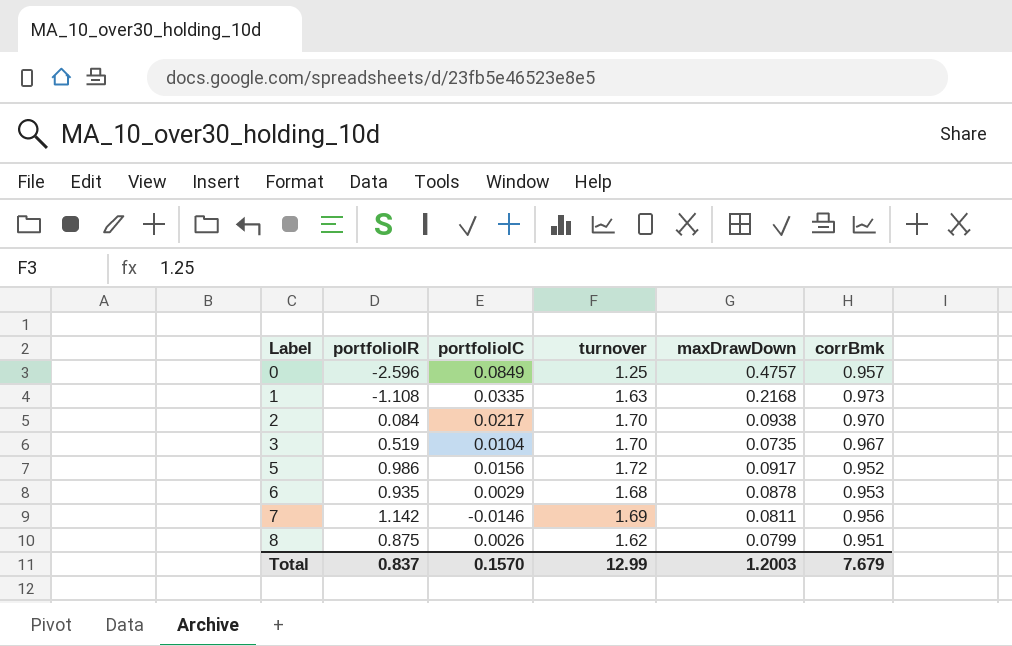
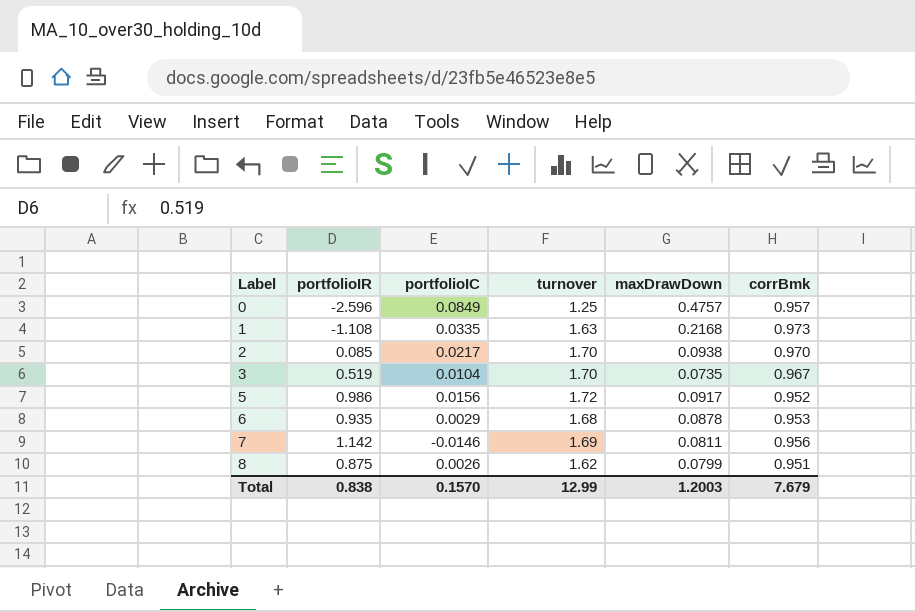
2 | portfolioIR: 0.084 -> 0.085
Total | portfolioIR: 0.837 -> 0.838

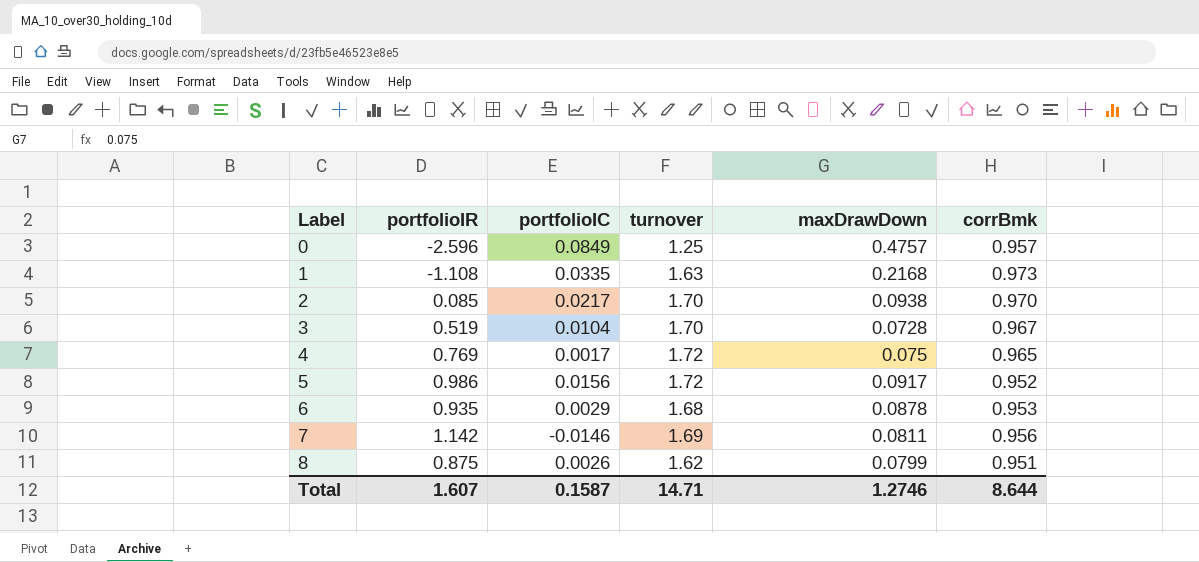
3 | maxDrawDown: 0.0735 -> 0.0728
row 4: none -> 0.769 | 0.0017 | 1.72 | 0.075 | 0.965
Total | portfolioIR: 0.838 -> 1.607
Total | portfolioIC: 0.1570 -> 0.1587
Total | turnover: 12.99 -> 14.71
Total | maxDrawDown: 1.2003 -> 1.2746
Total | corrBmk: 7.679 -> 8.644

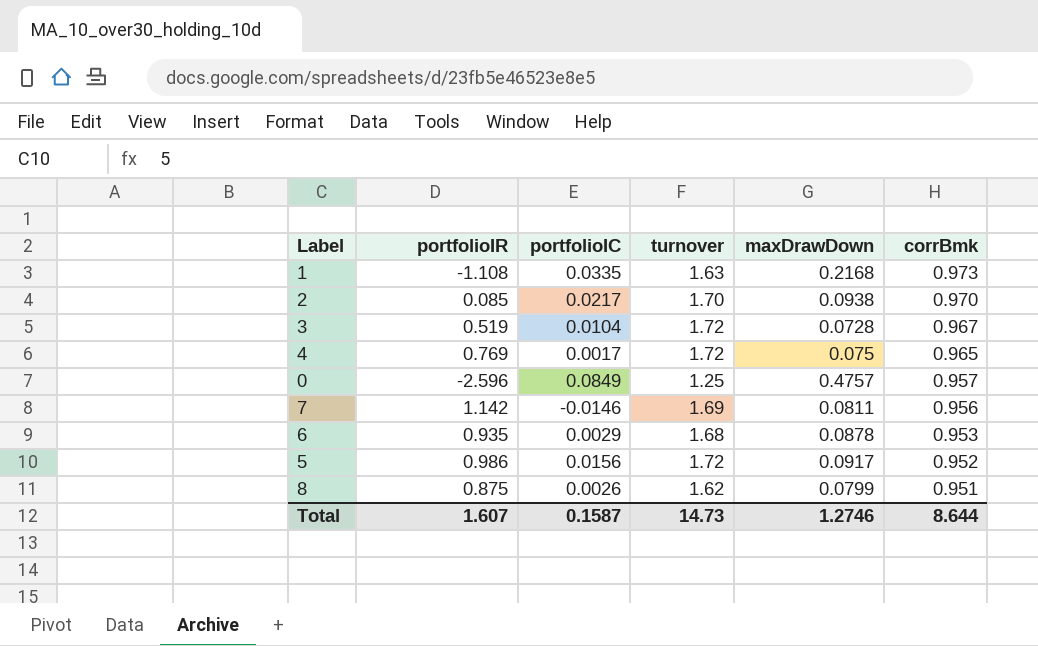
row order: Label ascending -> corrBmk descending
3 | turnover: 1.70 -> 1.72
Total | turnover: 14.71 -> 14.73

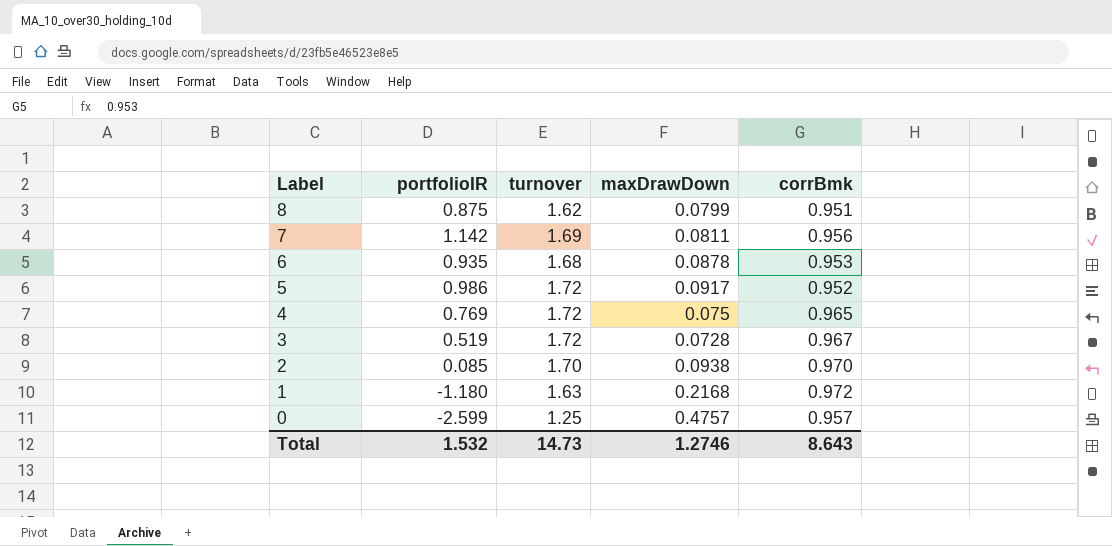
row order: corrBmk descending -> Label descending
column portfolioIC | position: 3 -> none
1 | portfolioIR: -1.108 -> -1.180
1 | corrBmk: 0.973 -> 0.972
0 | portfolioIR: -2.596 -> -2.599
Total | portfolioIR: 1.607 -> 1.532
Total | corrBmk: 8.644 -> 8.643

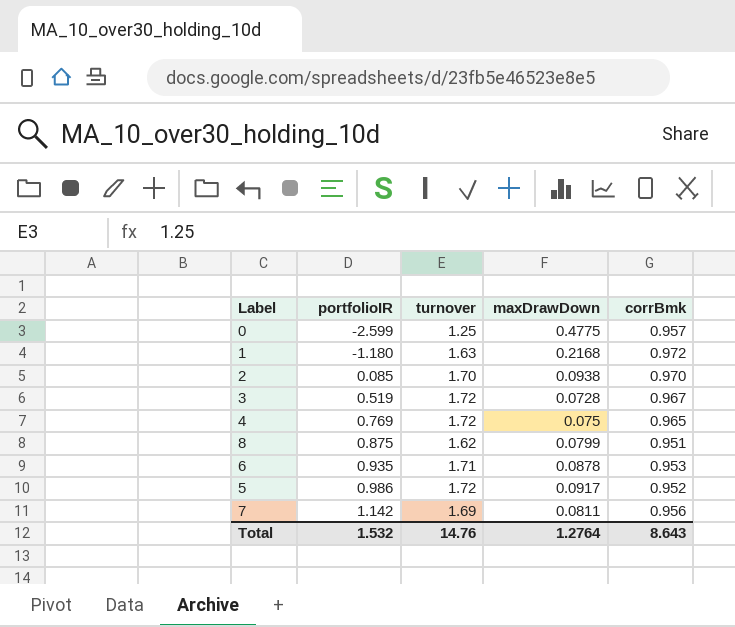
row order: Label descending -> portfolioIR ascending
0 | maxDrawDown: 0.4757 -> 0.4775
6 | turnover: 1.68 -> 1.71
Total | turnover: 14.73 -> 14.76
Total | maxDrawDown: 1.2746 -> 1.2764

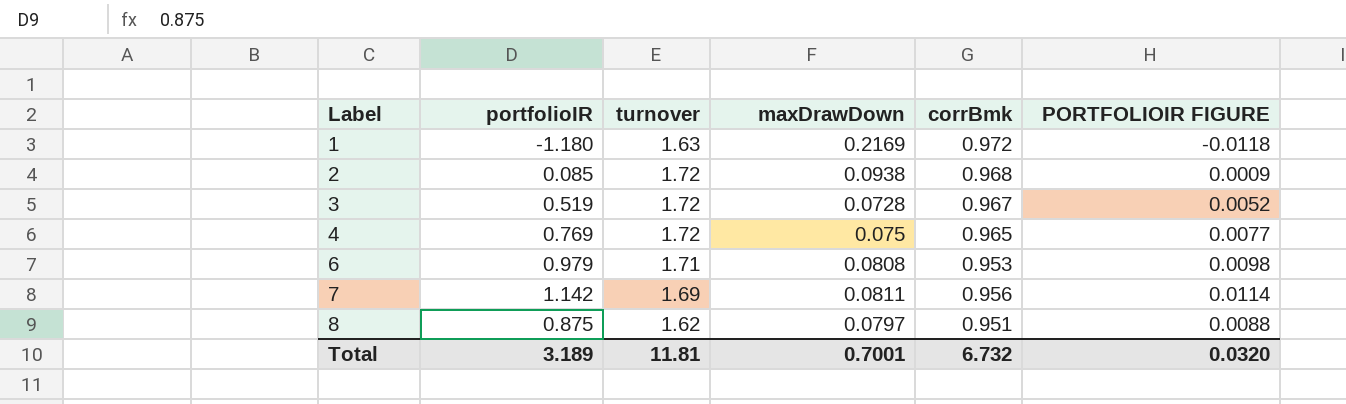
row order: portfolioIR ascending -> Label ascending
column PORTFOLIOIR FIGURE | formula: none -> [portfolioIR] * 0.01
row 0: -2.599 | 1.25 | 0.4775 | 0.957 -> none
row 5: 0.986 | 1.72 | 0.0917 | 0.952 -> none
1 | maxDrawDown: 0.2168 -> 0.2169
2 | turnover: 1.70 -> 1.72
2 | corrBmk: 0.970 -> 0.968
6 | portfolioIR: 0.935 -> 0.979
6 | maxDrawDown: 0.0878 -> 0.0808
8 | maxDrawDown: 0.0799 -> 0.0797
Total | portfolioIR: 1.532 -> 3.189
Total | turnover: 14.76 -> 11.81
Total | maxDrawDown: 1.2764 -> 0.7001
Total | corrBmk: 8.643 -> 6.732

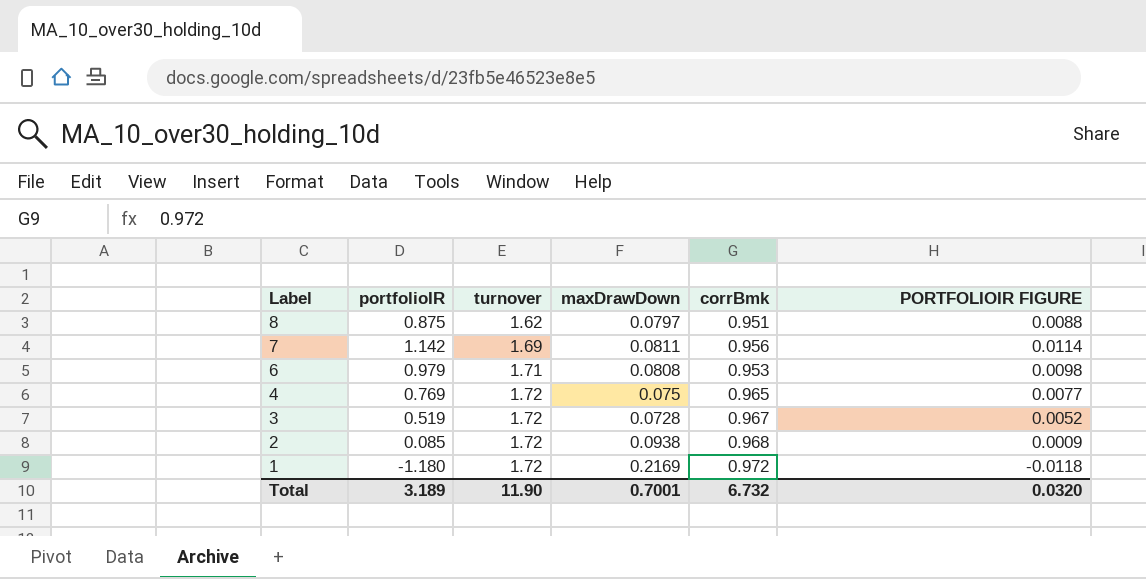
row order: Label ascending -> Label descending
1 | turnover: 1.63 -> 1.72
Total | turnover: 11.81 -> 11.90

